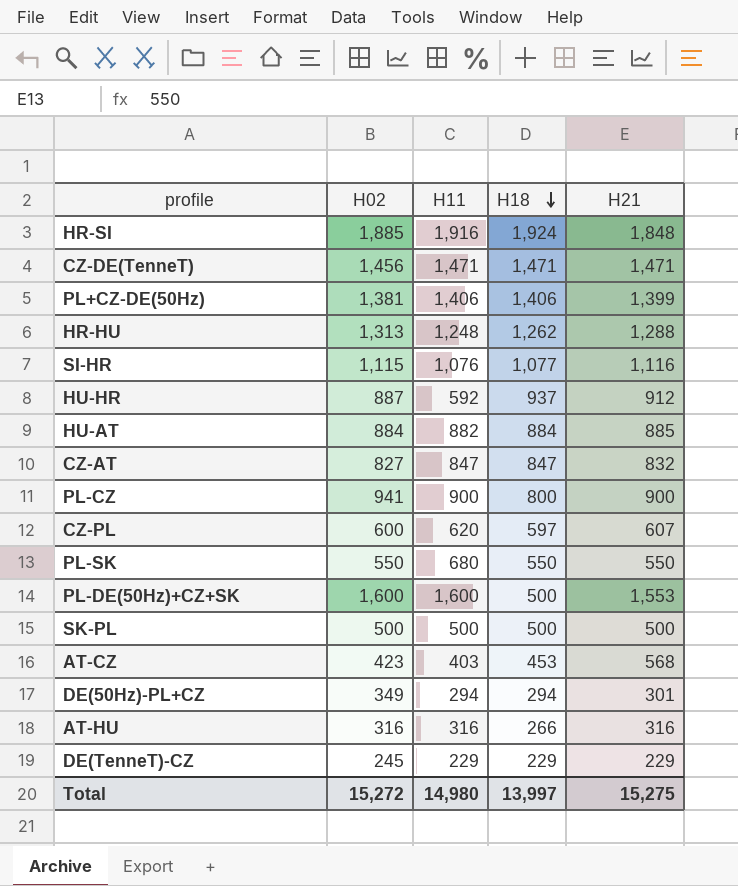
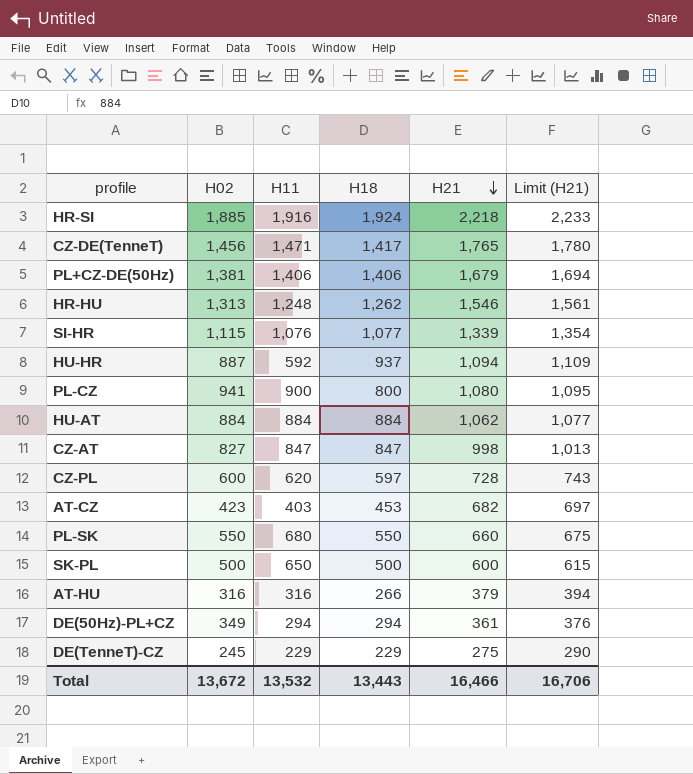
row order: H18 descending -> H21 descending
column Limit (H21) | formula: none -> [H21] + 15
row PL-DE(50Hz)+CZ+SK: 1,600 | 1,600 | 500 | 1,553 -> none
HR-SI | H21: 1,848 -> 2,218
CZ-DE(TenneT) | H18: 1,471 -> 1,417
CZ-DE(TenneT) | H21: 1,471 -> 1,765
PL+CZ-DE(50Hz) | H21: 1,399 -> 1,679
HR-HU | H21: 1,288 -> 1,546
SI-HR | H21: 1,116 -> 1,339
HU-HR | H21: 912 -> 1,094
PL-CZ | H21: 900 -> 1,080
HU-AT | H11: 882 -> 884
HU-AT | H21: 885 -> 1,062
CZ-AT | H21: 832 -> 998
CZ-PL | H21: 607 -> 728
AT-CZ | H21: 568 -> 682
PL-SK | H21: 550 -> 660
SK-PL | H11: 500 -> 650
SK-PL | H21: 500 -> 600
AT-HU | H21: 316 -> 379
DE(50Hz)-PL+CZ | H21: 301 -> 361
DE(TenneT)-CZ | H21: 229 -> 275
Total | H02: 15,272 -> 13,672
Total | H11: 14,980 -> 13,532
Total | H18: 13,997 -> 13,443
Total | H21: 15,275 -> 16,466

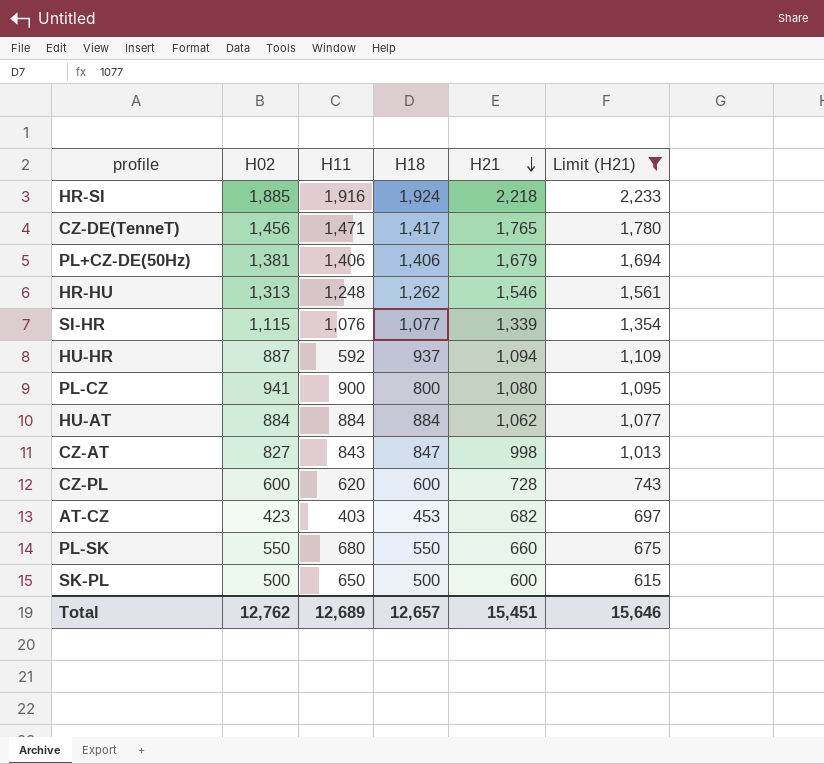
filter: none -> Limit (H21) >= 615
CZ-AT | H11: 847 -> 843
CZ-PL | H18: 597 -> 600
Total | H02: 13,672 -> 12,762
Total | H11: 13,532 -> 12,689
Total | H18: 13,443 -> 12,657
Total | H21: 16,466 -> 15,451
Total | Limit (H21): 16,706 -> 15,646

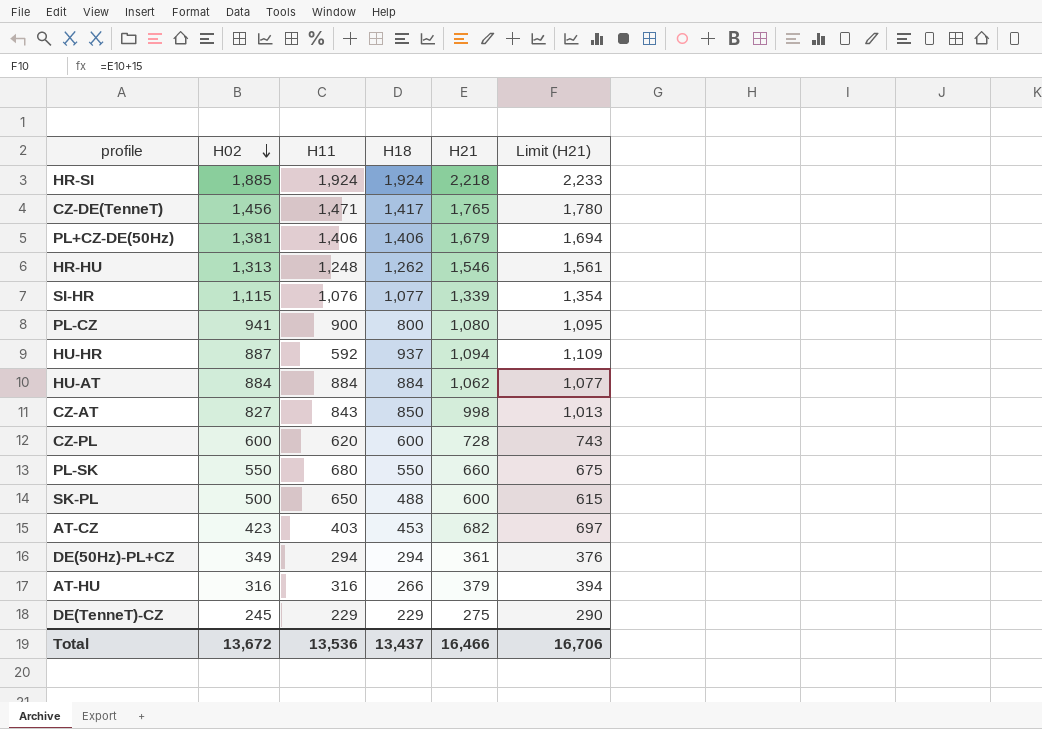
filter: Limit (H21) >= 615 -> none
row order: H21 descending -> H02 descending
HR-SI | H11: 1,916 -> 1,924
CZ-AT | H18: 847 -> 850
SK-PL | H18: 500 -> 488
Total | H02: 12,762 -> 13,672
Total | H11: 12,689 -> 13,536
Total | H18: 12,657 -> 13,437
Total | H21: 15,451 -> 16,466
Total | Limit (H21): 15,646 -> 16,706

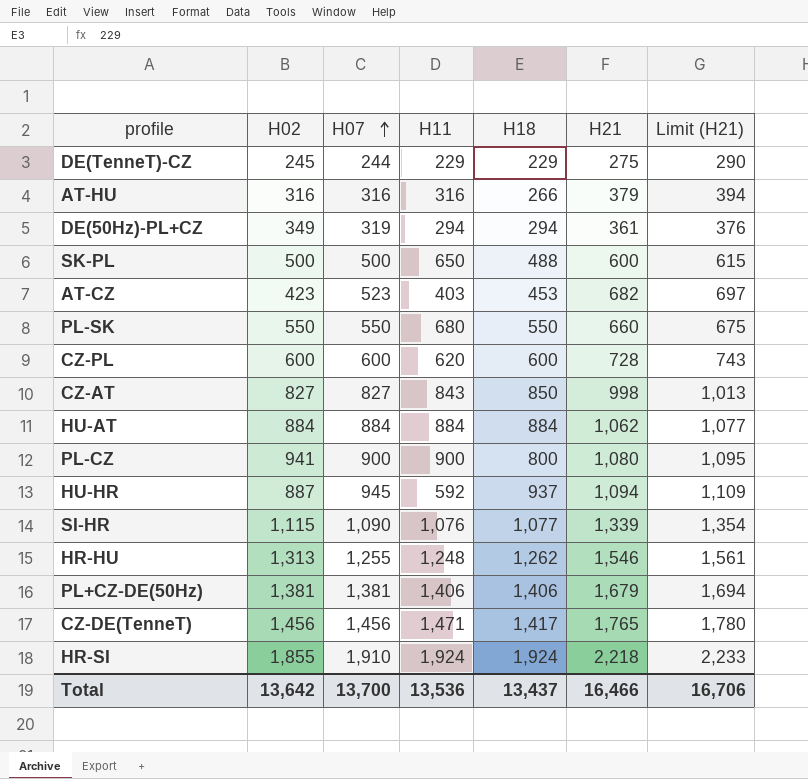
row order: H02 descending -> H07 ascending
column H07 | position: none -> 3
HR-SI | H02: 1,885 -> 1,855
Total | H02: 13,672 -> 13,642

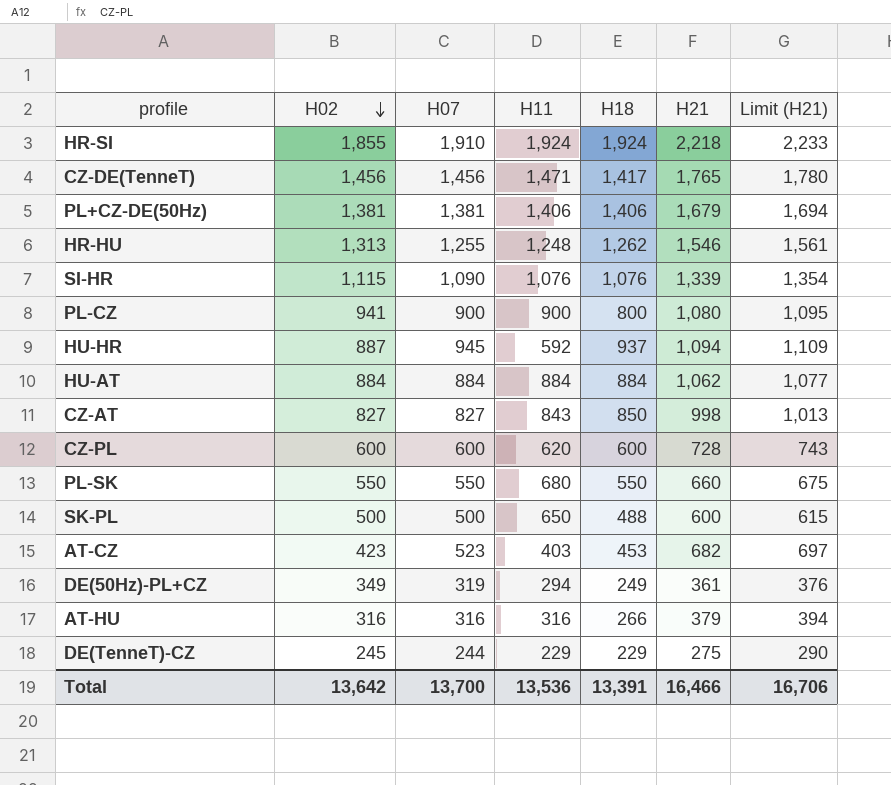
row order: H07 ascending -> H02 descending
SI-HR | H18: 1,077 -> 1,076
DE(50Hz)-PL+CZ | H18: 294 -> 249
Total | H18: 13,437 -> 13,391

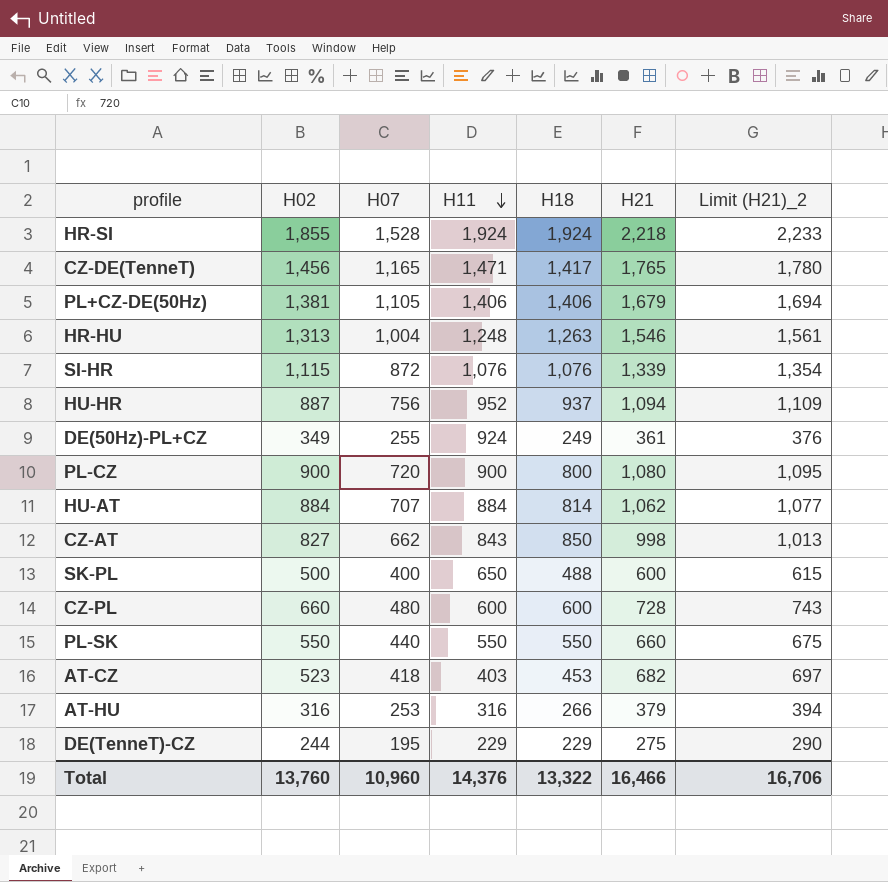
row order: H02 descending -> H11 descending
column name: Limit (H21) -> Limit (H21)_2
HR-SI | H07: 1,910 -> 1,528
CZ-DE(TenneT) | H07: 1,456 -> 1,165
PL+CZ-DE(50Hz) | H07: 1,381 -> 1,105
HR-HU | H07: 1,255 -> 1,004
HR-HU | H18: 1,262 -> 1,263
SI-HR | H07: 1,090 -> 872
HU-HR | H07: 945 -> 756
HU-HR | H11: 592 -> 952
DE(50Hz)-PL+CZ | H07: 319 -> 255
DE(50Hz)-PL+CZ | H11: 294 -> 924
PL-CZ | H02: 941 -> 900
PL-CZ | H07: 900 -> 720
HU-AT | H07: 884 -> 707
HU-AT | H18: 884 -> 814
CZ-AT | H07: 827 -> 662
SK-PL | H07: 500 -> 400
CZ-PL | H02: 600 -> 660
CZ-PL | H07: 600 -> 480
CZ-PL | H11: 620 -> 600
PL-SK | H07: 550 -> 440
PL-SK | H11: 680 -> 550
AT-CZ | H02: 423 -> 523
AT-CZ | H07: 523 -> 418
AT-HU | H07: 316 -> 253
DE(TenneT)-CZ | H02: 245 -> 244
DE(TenneT)-CZ | H07: 244 -> 195
Total | H02: 13,642 -> 13,760
Total | H07: 13,700 -> 10,960
Total | H11: 13,536 -> 14,376
Total | H18: 13,391 -> 13,322

